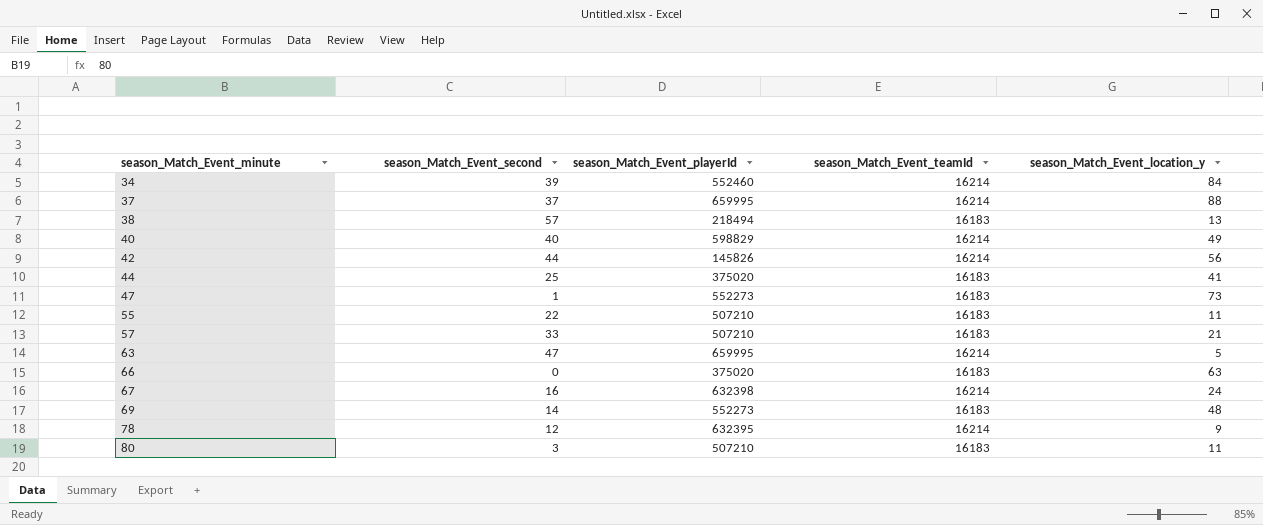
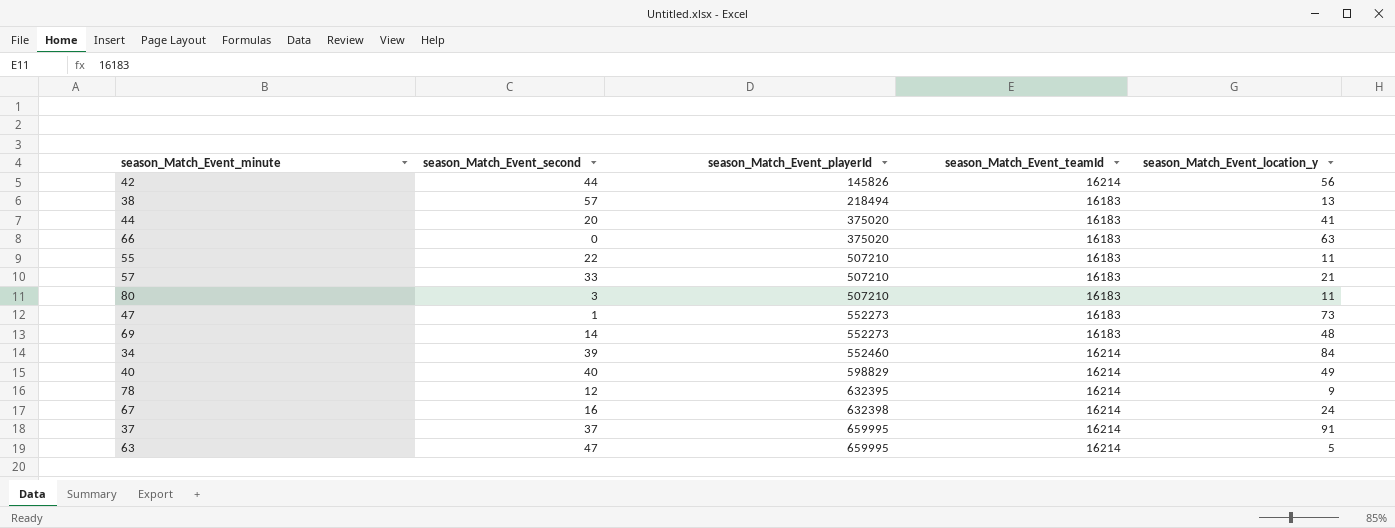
row order: season_Match_Event_minute ascending -> season_Match_Event_playerId ascending
44 | season_Match_Event_second: 25 -> 20
37 | season_Match_Event_location_y: 88 -> 91

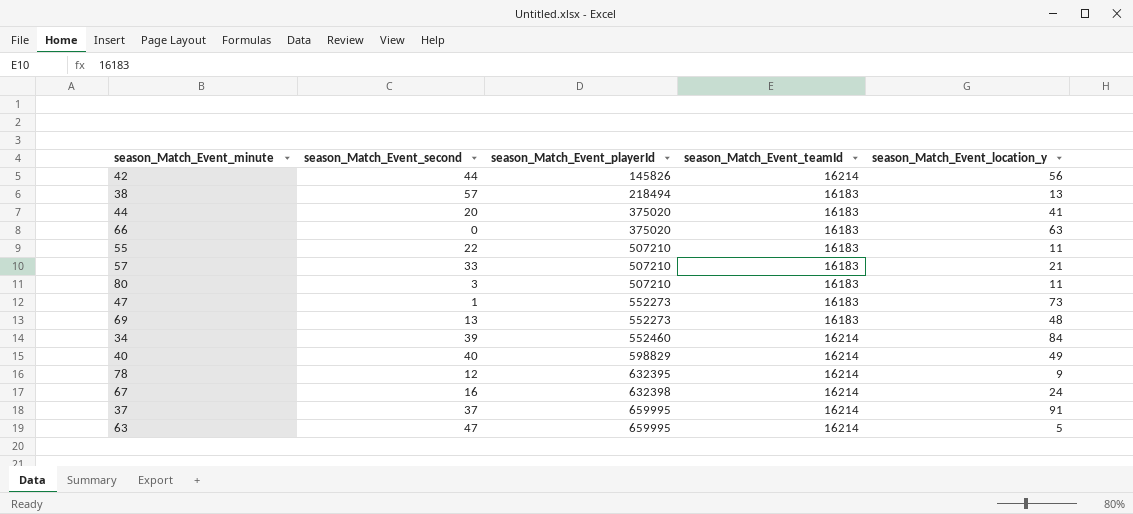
69 | season_Match_Event_second: 14 -> 13

